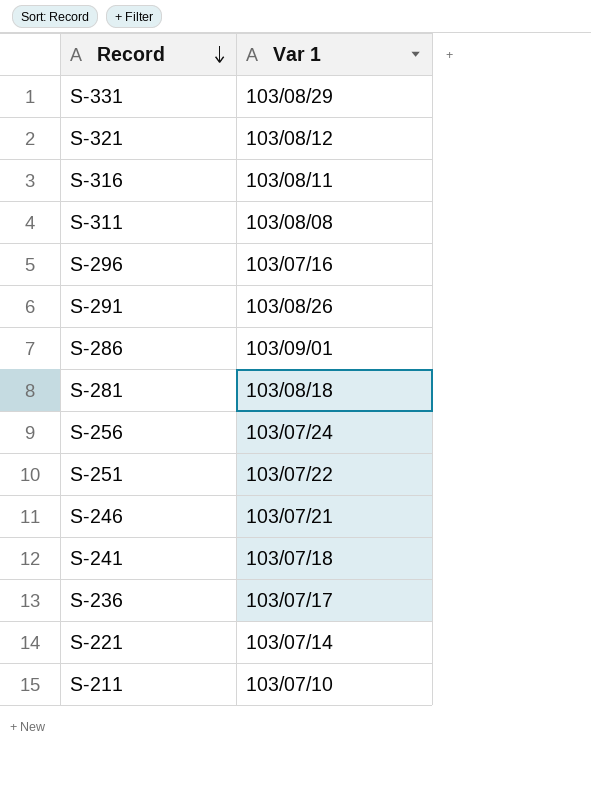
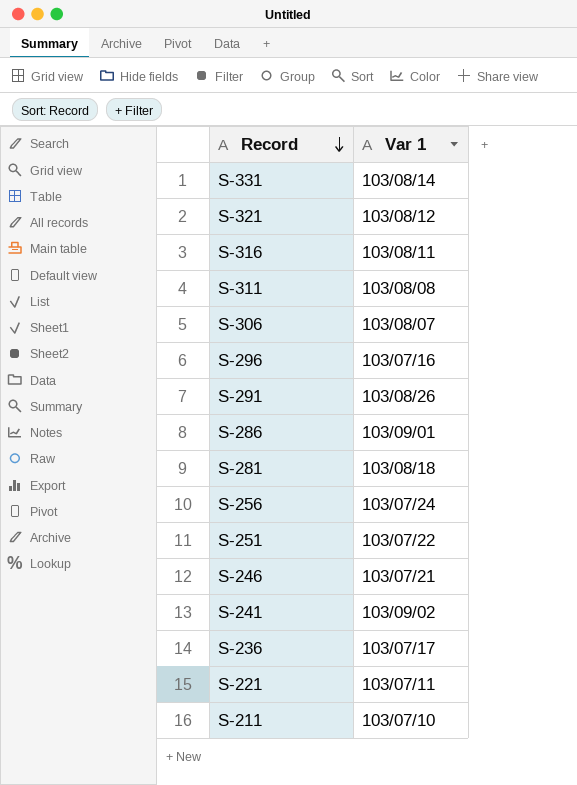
S-331 | Var 1: 103/08/29 -> 103/08/14
row S-306: none -> 103/08/07
S-241 | Var 1: 103/07/18 -> 103/09/02
S-221 | Var 1: 103/07/14 -> 103/07/11

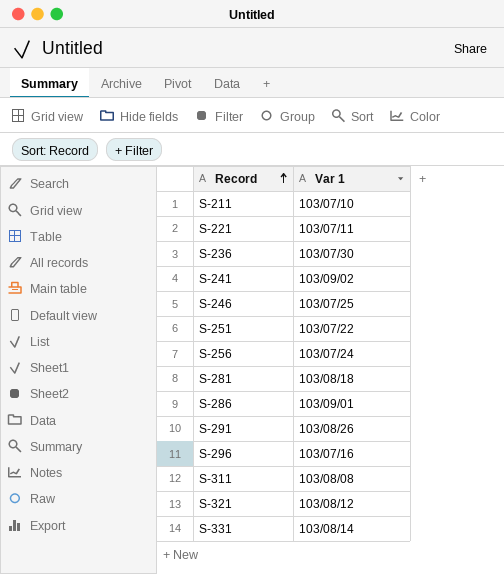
row order: Record descending -> Record ascending
row S-316: 103/08/11 -> none
row S-306: 103/08/07 -> none
S-236 | Var 1: 103/07/17 -> 103/07/30
S-246 | Var 1: 103/07/21 -> 103/07/25

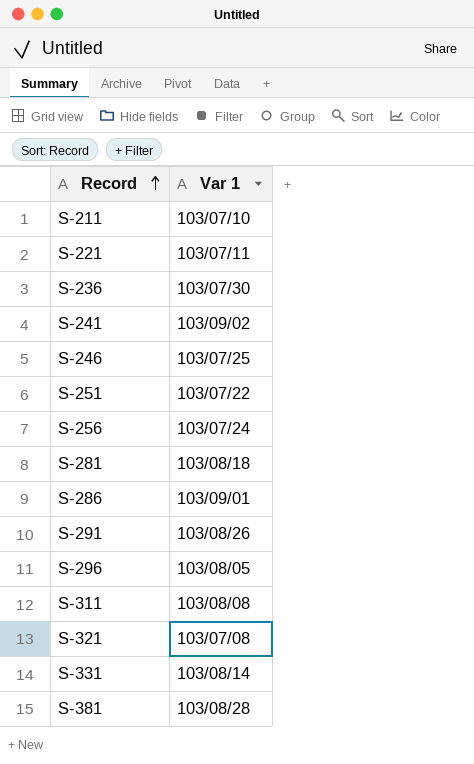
S-296 | Var 1: 103/07/16 -> 103/08/05
S-321 | Var 1: 103/08/12 -> 103/07/08
row S-381: none -> 103/08/28

